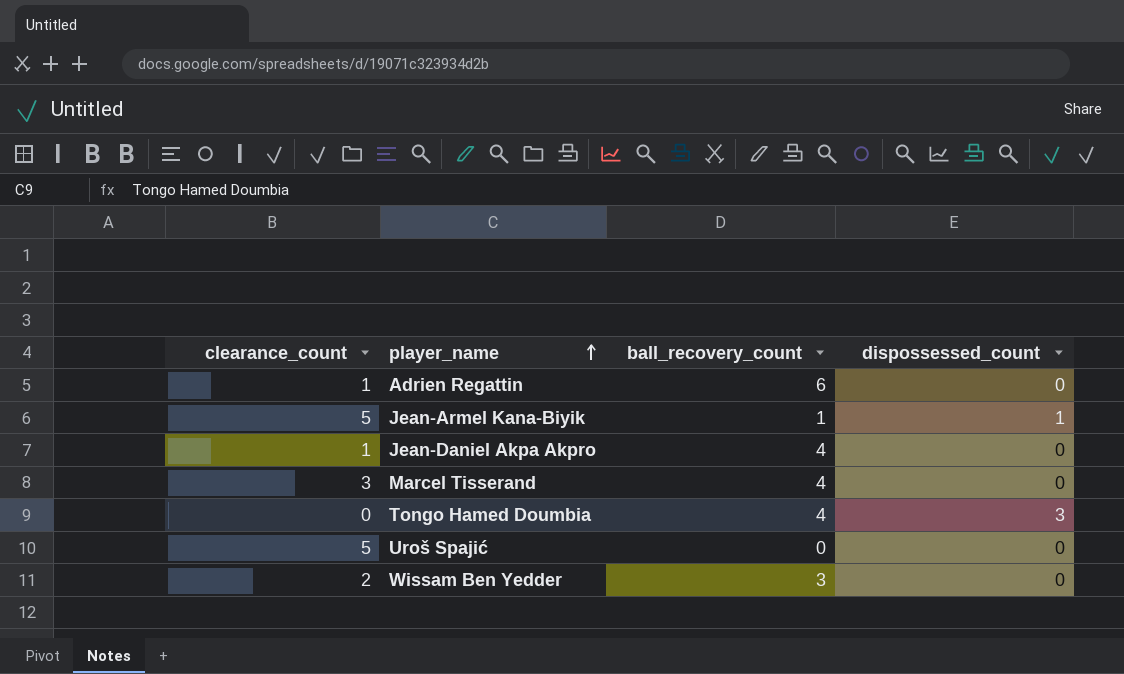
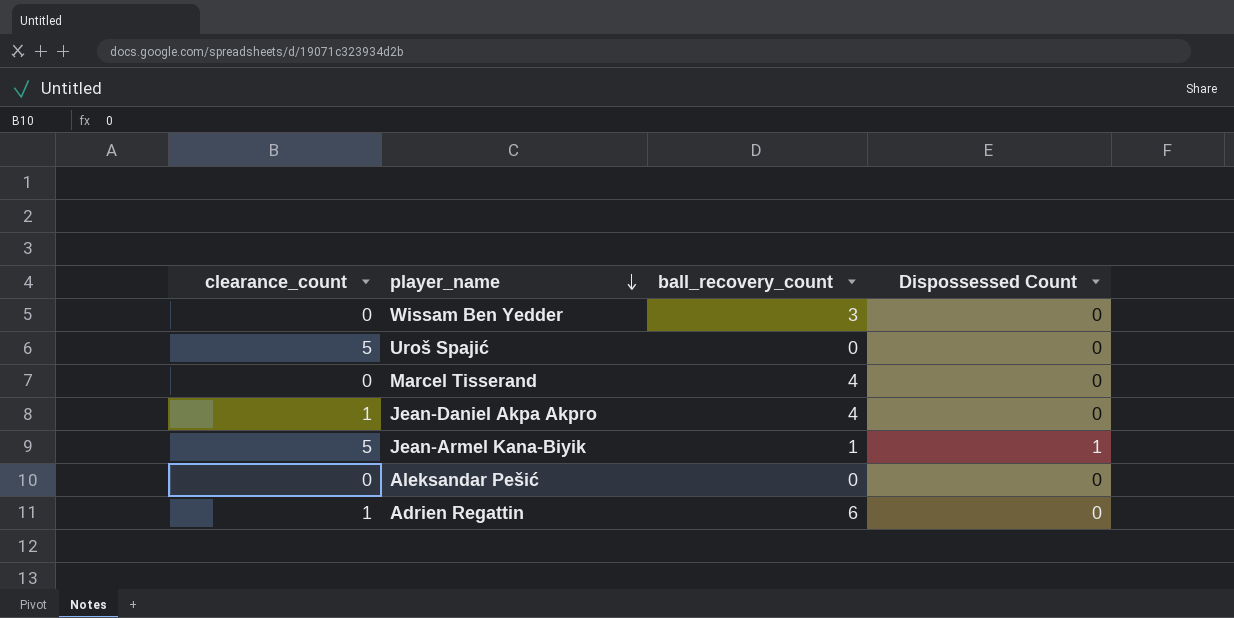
row order: player_name ascending -> player_name descending
column name: dispossessed_count -> Dispossessed Count
row Tongo Hamed Doumbia: 0 | 4 | 3 -> none
Wissam Ben Yedder | clearance_count: 2 -> 0
Marcel Tisserand | clearance_count: 3 -> 0
row Aleksandar Pešić: none -> 0 | 0 | 0

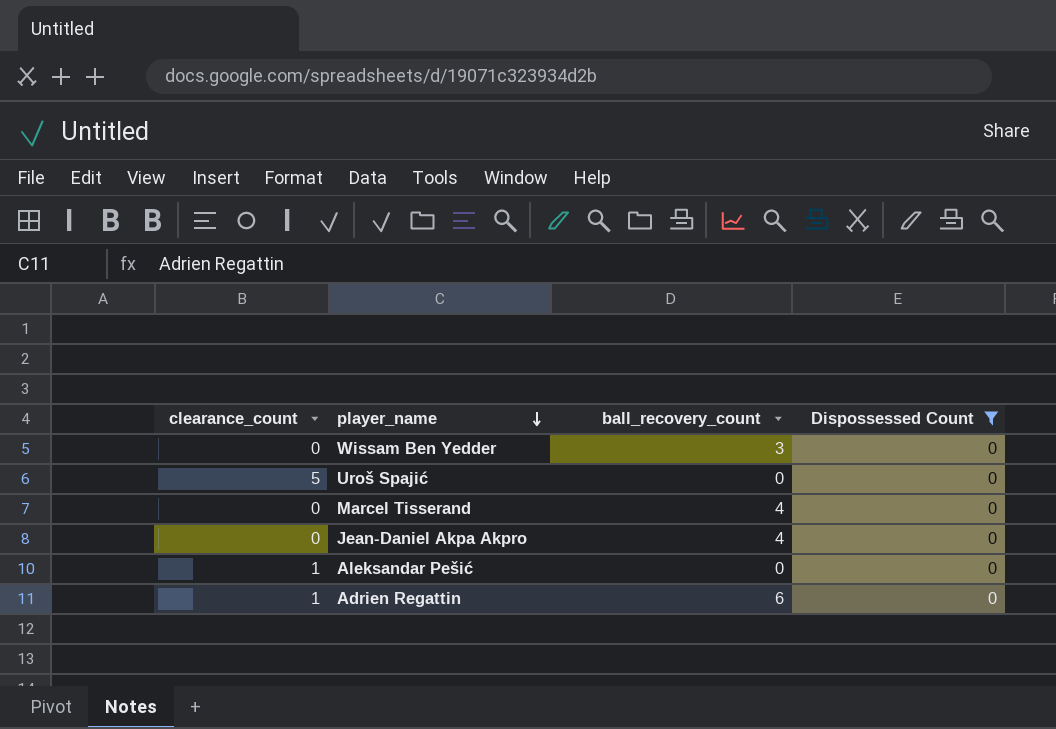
filter: none -> Dispossessed Count = 0
Jean-Daniel Akpa Akpro | clearance_count: 1 -> 0
Aleksandar Pešić | clearance_count: 0 -> 1

